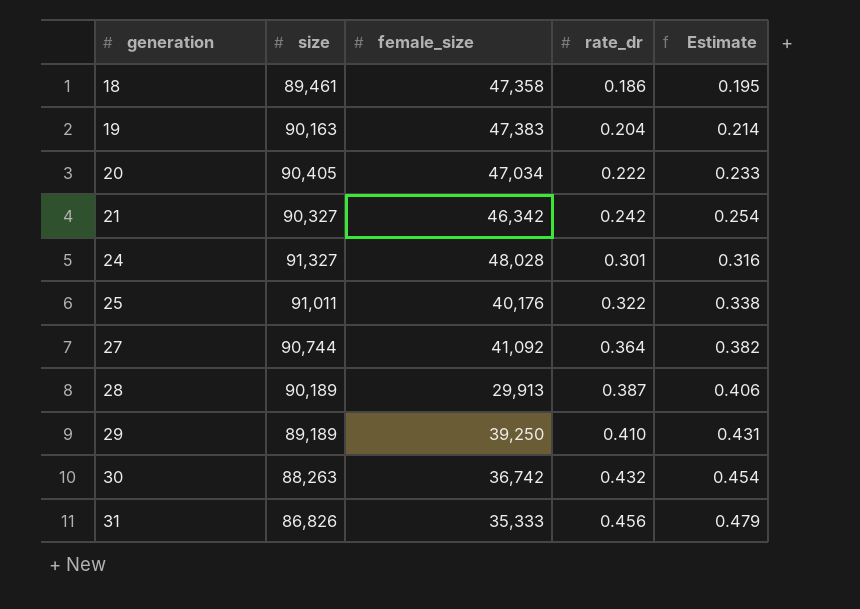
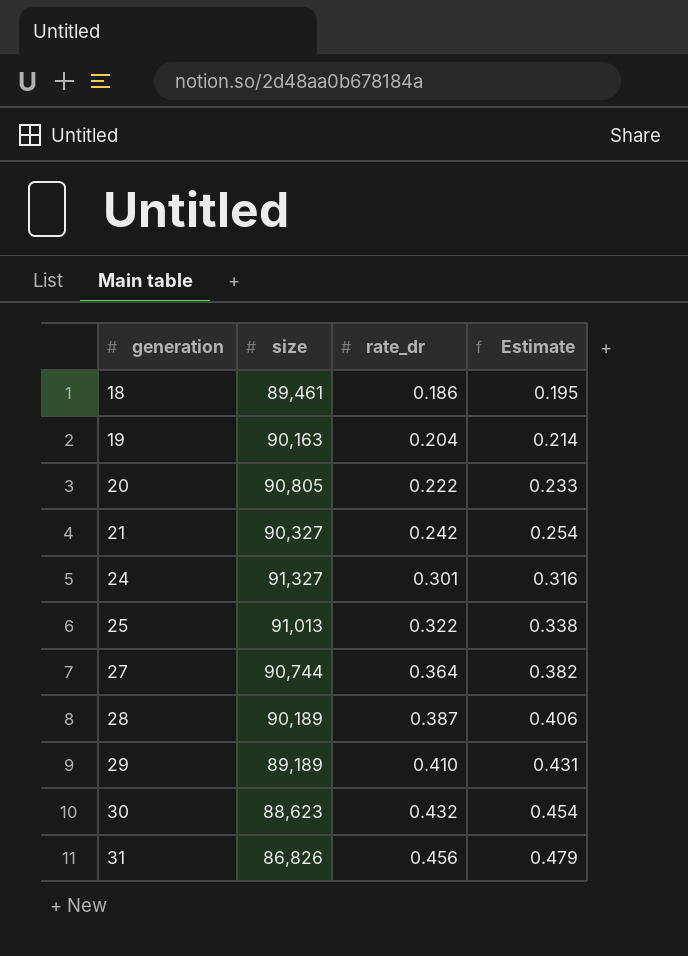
column female_size | position: 3 -> none
20 | size: 90,405 -> 90,805
25 | size: 91,011 -> 91,013
30 | size: 88,263 -> 88,623

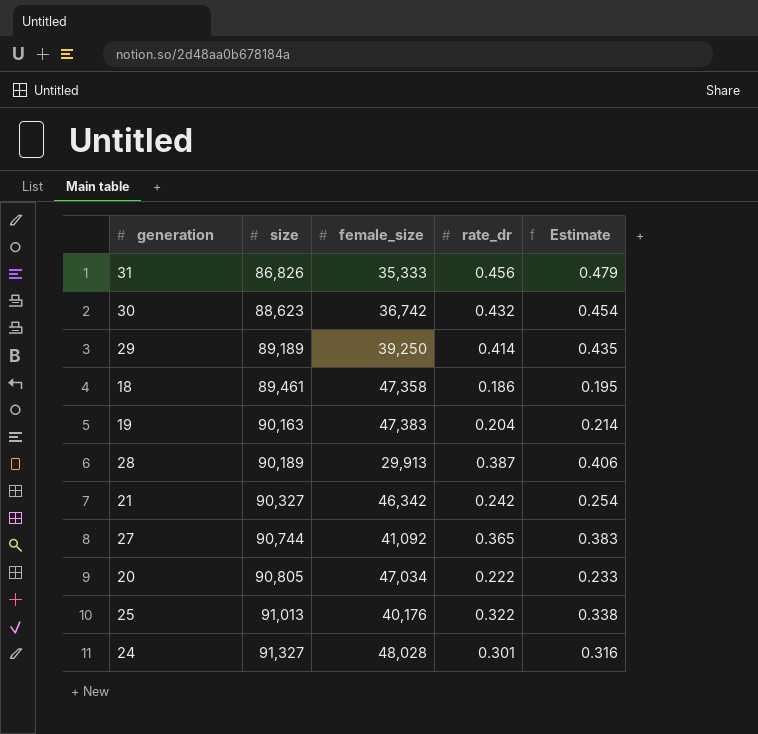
row order: generation ascending -> size ascending
column female_size | position: none -> 3
29 | rate_dr: 0.410 -> 0.414
29 | Estimate: 0.431 -> 0.435
27 | rate_dr: 0.364 -> 0.365
27 | Estimate: 0.382 -> 0.383

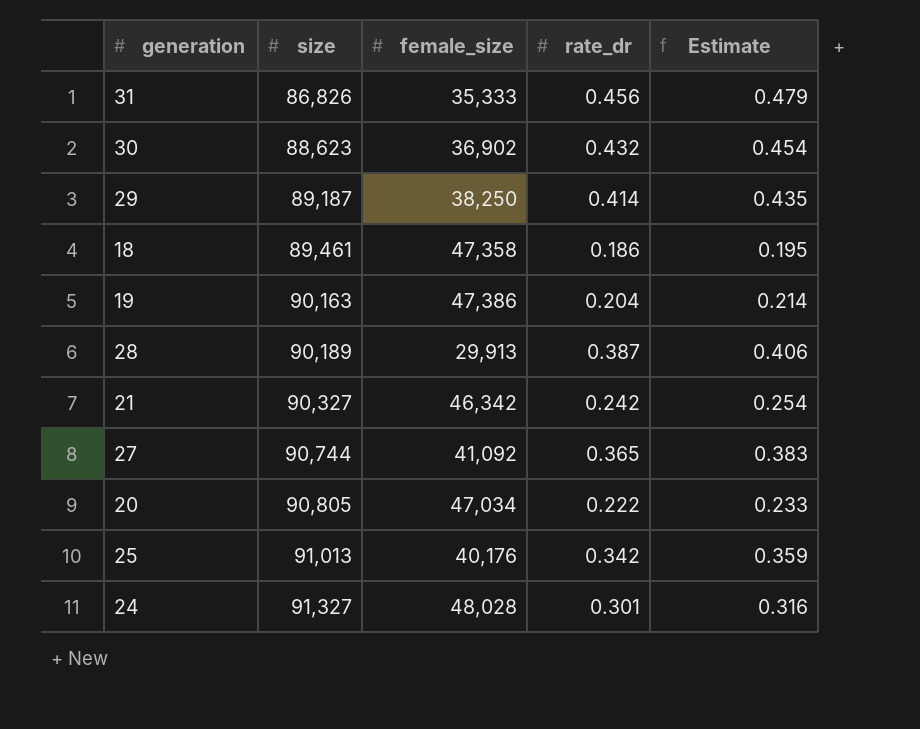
30 | female_size: 36,742 -> 36,902
29 | size: 89,189 -> 89,187
29 | female_size: 39,250 -> 38,250
19 | female_size: 47,383 -> 47,386
25 | rate_dr: 0.322 -> 0.342
25 | Estimate: 0.338 -> 0.359

